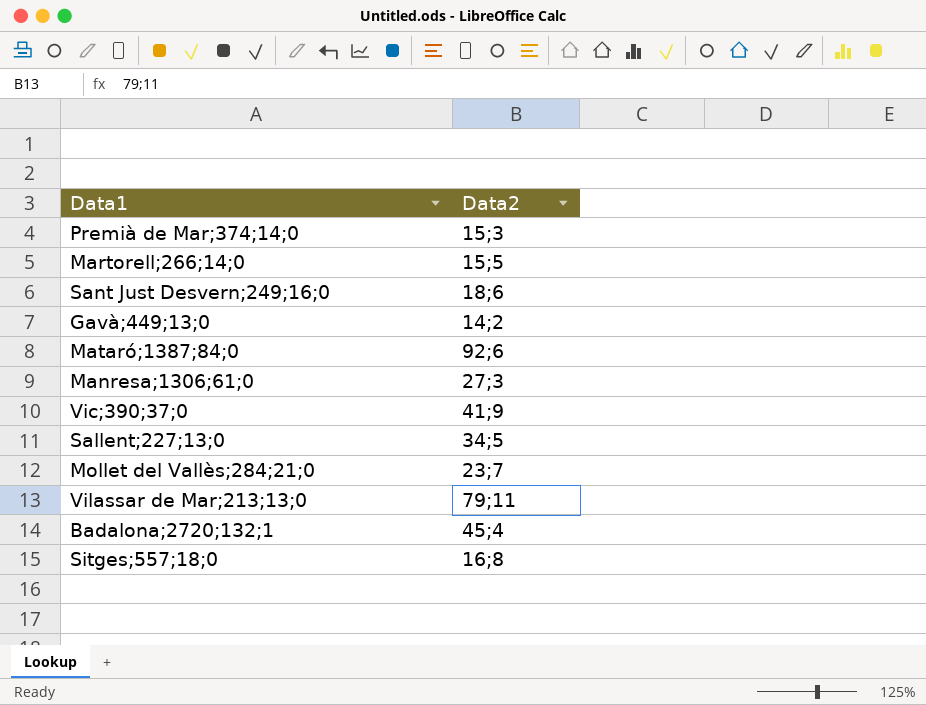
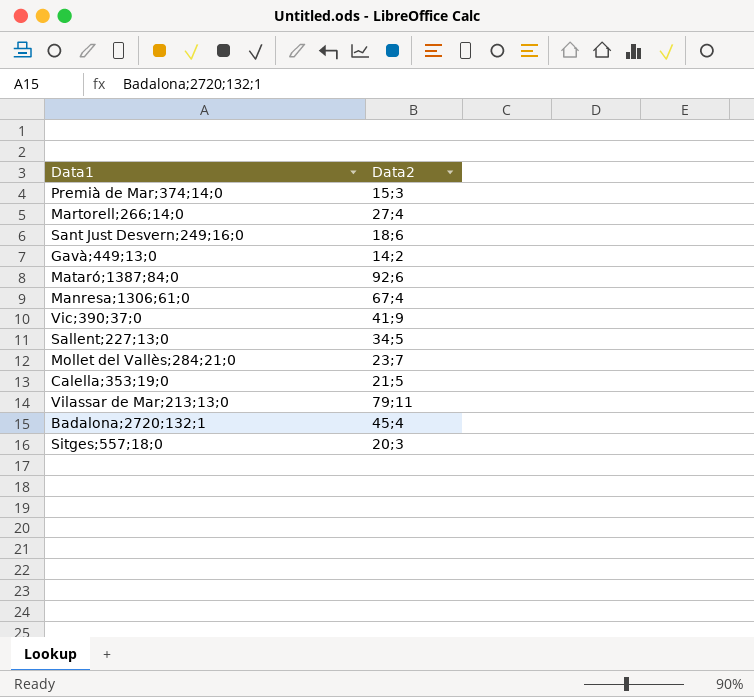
Martorell;266;14;0 | Data2: 15;5 -> 27;4
Manresa;1306;61;0 | Data2: 27;3 -> 67;4
row Calella;353;19;0: none -> 21;5
Sitges;557;18;0 | Data2: 16;8 -> 20;3

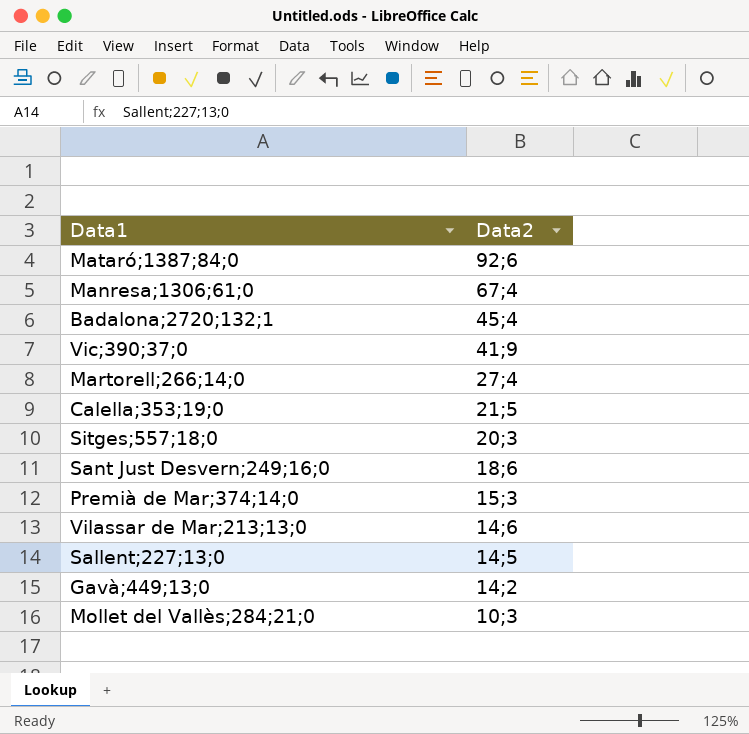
row order: none -> Data2 descending
Vilassar de Mar;213;13;0 | Data2: 79;11 -> 14;6
Sallent;227;13;0 | Data2: 34;5 -> 14;5
Mollet del Vallès;284;21;0 | Data2: 23;7 -> 10;3

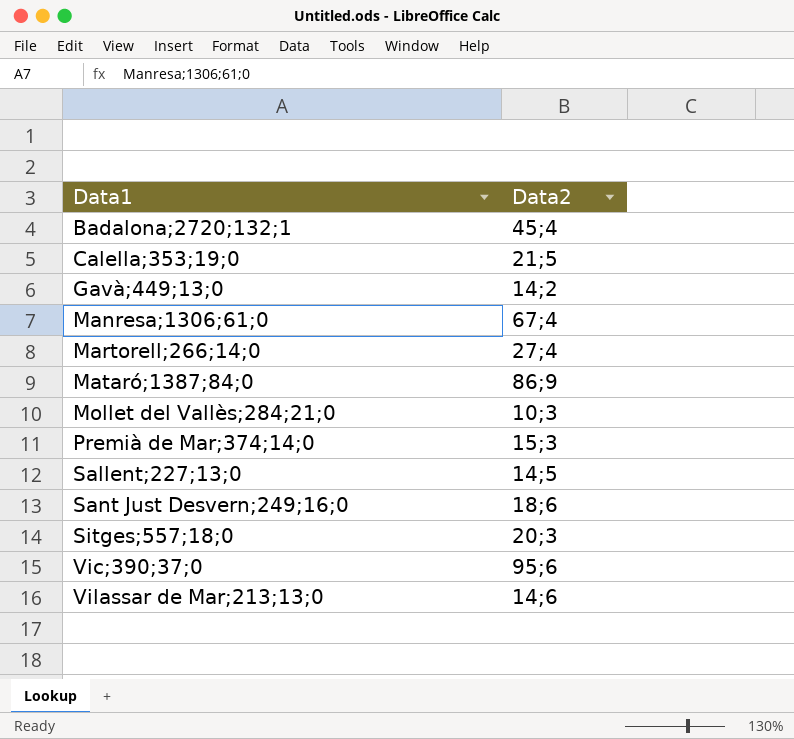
row order: Data2 descending -> Data1 ascending
Mataró;1387;84;0 | Data2: 92;6 -> 86;9
Vic;390;37;0 | Data2: 41;9 -> 95;6

